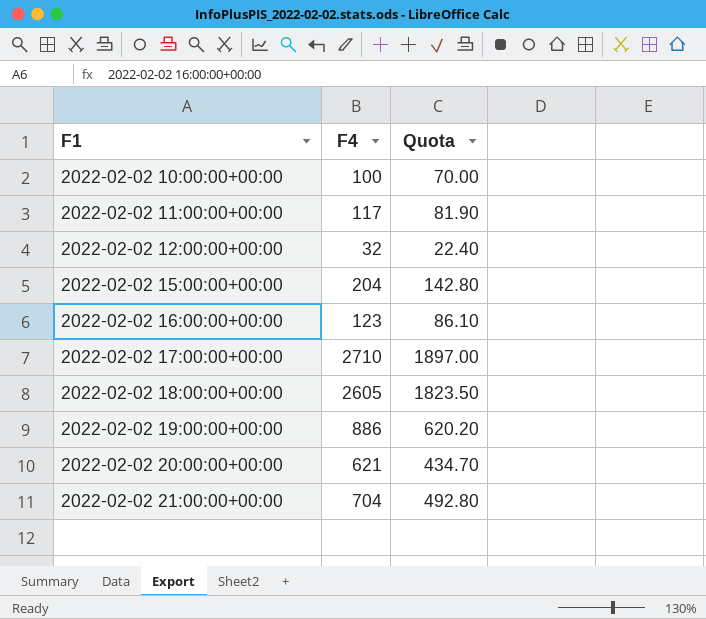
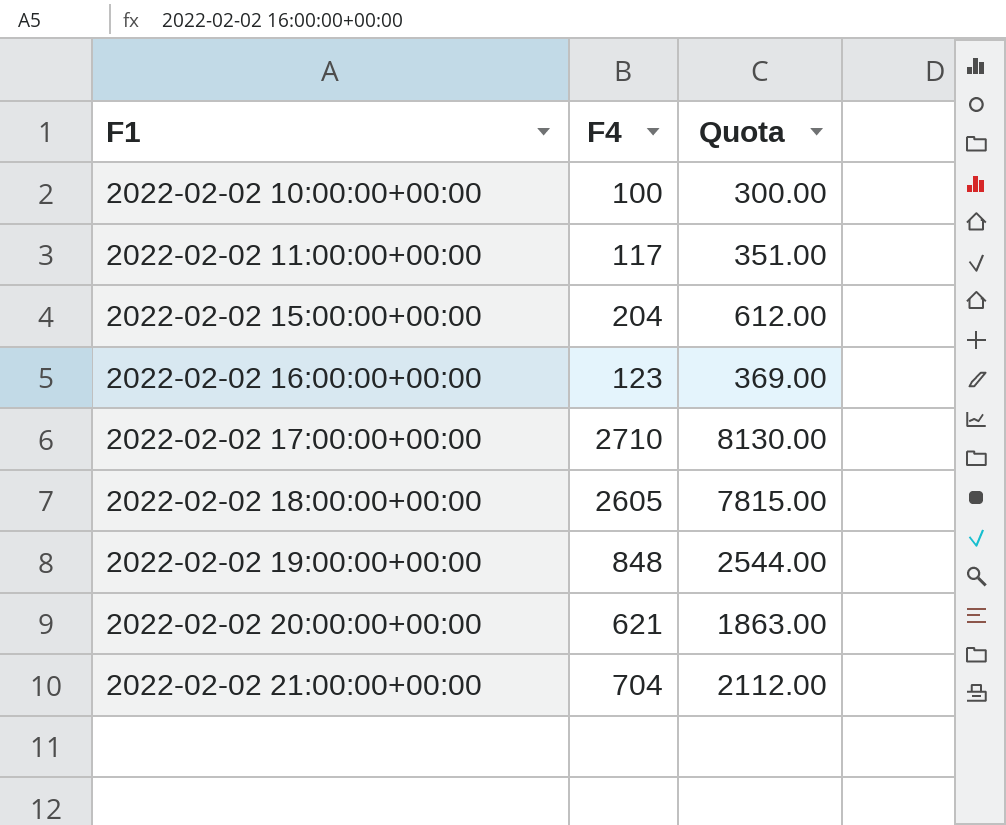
column Quota | formula: [F4] * 0.7 -> [F4] * 3
row 2022-02-02 12:00:00+00:00: 32 | 22.40 -> none
2022-02-02 19:00:00+00:00 | F4: 886 -> 848

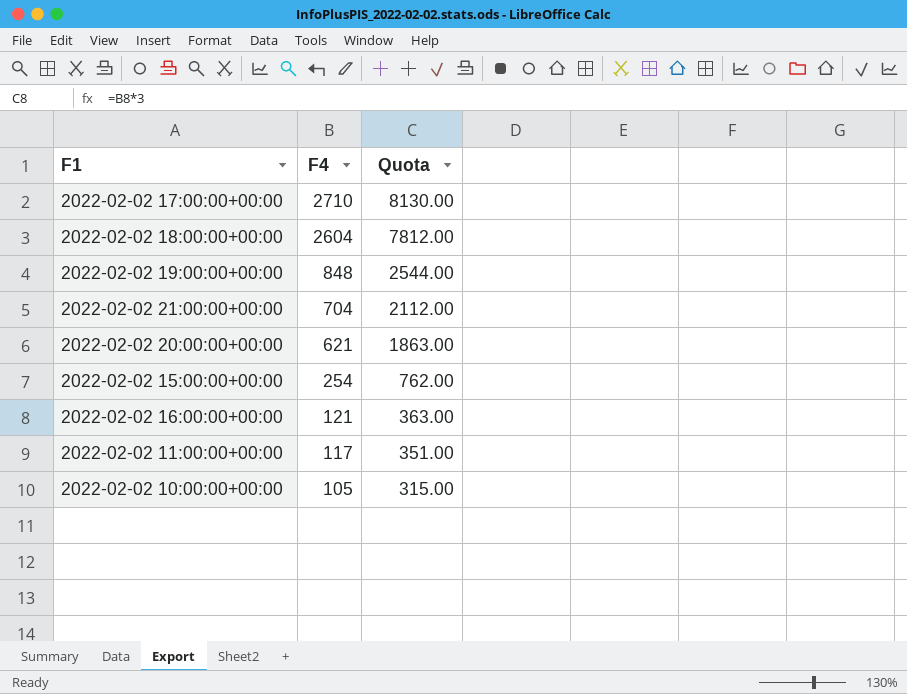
row order: F1 ascending -> F4 descending
2022-02-02 18:00:00+00:00 | F4: 2605 -> 2604
2022-02-02 18:00:00+00:00 | Quota: 7815.00 -> 7812.00
2022-02-02 15:00:00+00:00 | F4: 204 -> 254
2022-02-02 15:00:00+00:00 | Quota: 612.00 -> 762.00
2022-02-02 16:00:00+00:00 | F4: 123 -> 121
2022-02-02 16:00:00+00:00 | Quota: 369.00 -> 363.00
2022-02-02 10:00:00+00:00 | F4: 100 -> 105
2022-02-02 10:00:00+00:00 | Quota: 300.00 -> 315.00

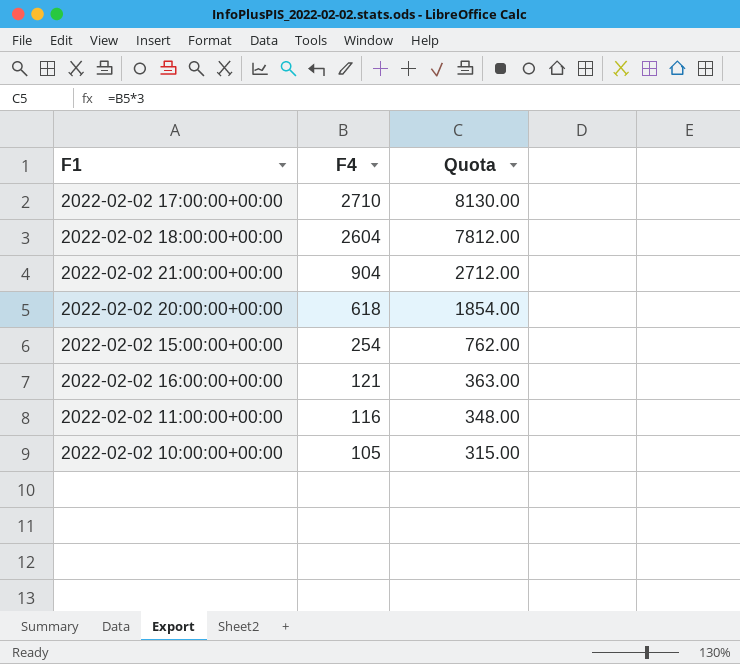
row 2022-02-02 19:00:00+00:00: 848 | 2544.00 -> none
2022-02-02 21:00:00+00:00 | F4: 704 -> 904
2022-02-02 21:00:00+00:00 | Quota: 2112.00 -> 2712.00
2022-02-02 20:00:00+00:00 | F4: 621 -> 618
2022-02-02 20:00:00+00:00 | Quota: 1863.00 -> 1854.00
2022-02-02 11:00:00+00:00 | F4: 117 -> 116
2022-02-02 11:00:00+00:00 | Quota: 351.00 -> 348.00

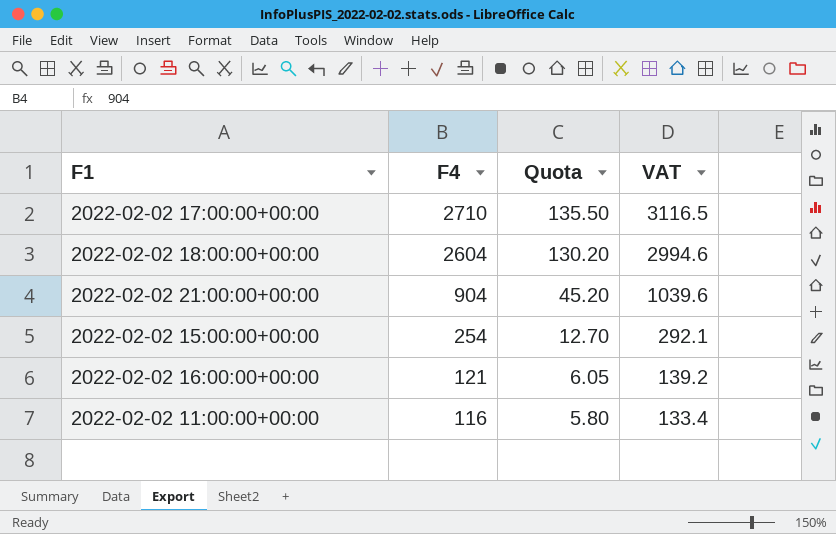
column Quota | formula: [F4] * 3 -> [F4] * 0.05
column VAT | formula: none -> [F4] * 1.15
row 2022-02-02 20:00:00+00:00: 618 | 1854.00 -> none
row 2022-02-02 10:00:00+00:00: 105 | 315.00 -> none

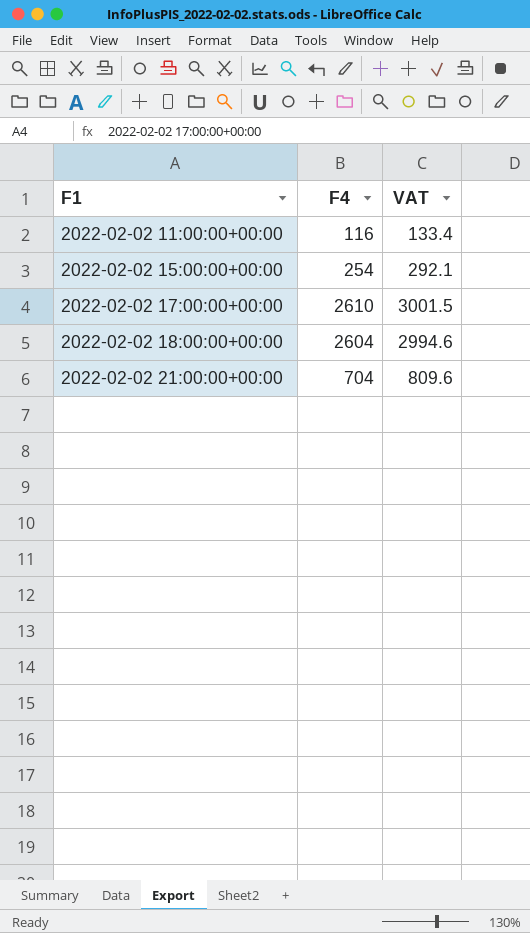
row order: F4 descending -> F1 ascending
column Quota | formula: [F4] * 0.05 -> none
row 2022-02-02 16:00:00+00:00: 121 | 6.05 | 139.2 -> none
2022-02-02 17:00:00+00:00 | F4: 2710 -> 2610
2022-02-02 17:00:00+00:00 | VAT: 3116.5 -> 3001.5
2022-02-02 21:00:00+00:00 | F4: 904 -> 704
2022-02-02 21:00:00+00:00 | VAT: 1039.6 -> 809.6

